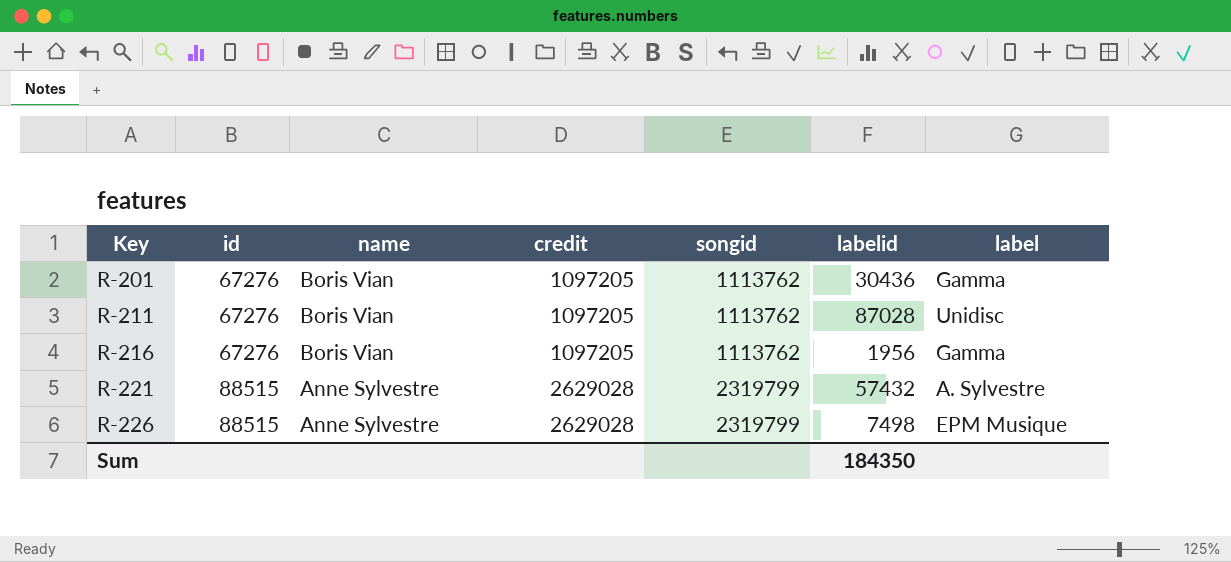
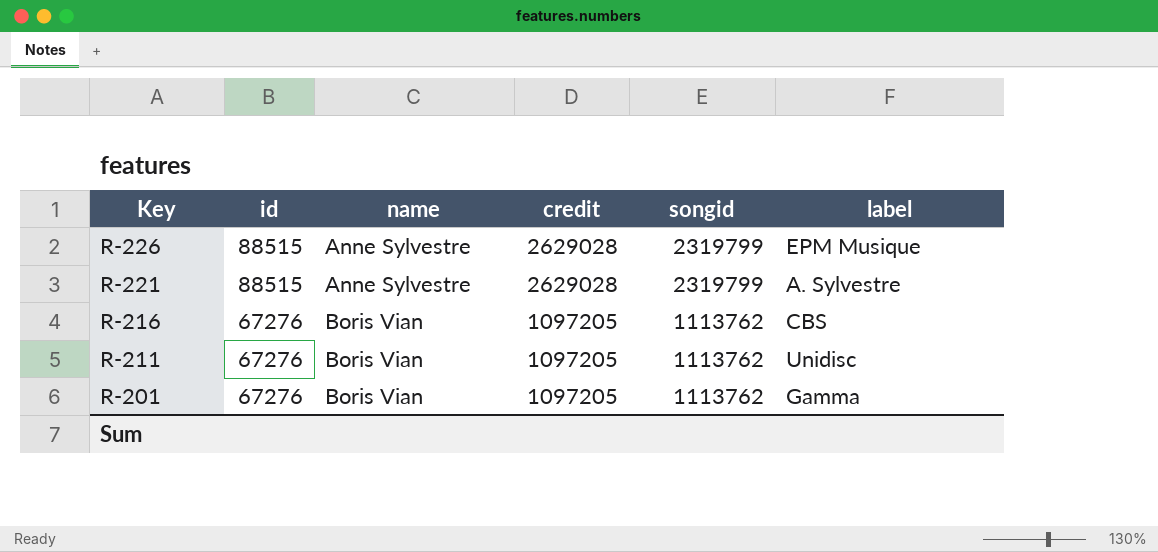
row order: Key ascending -> Key descending
column labelid | position: 6 -> none
R-216 | label: Gamma -> CBS

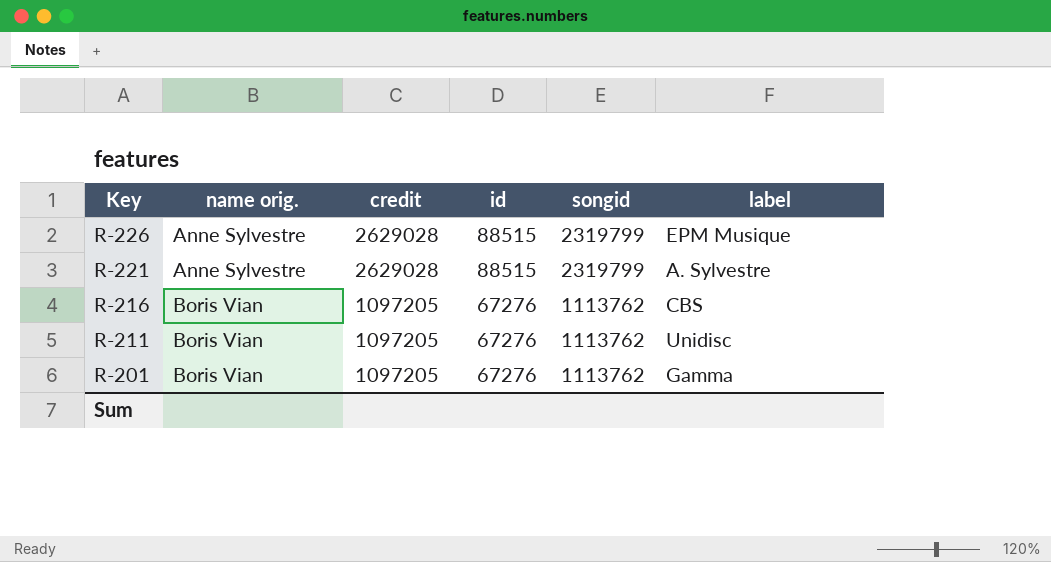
column name: name -> name orig.
column id | position: 2 -> 4

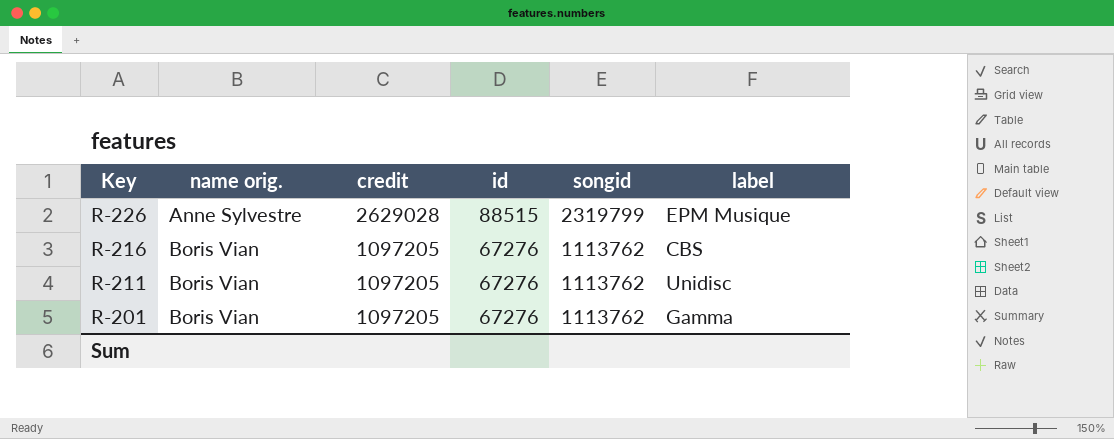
row R-221: Anne Sylvestre | 2629028 | 88515 | 2319799 | A. Sylvestre -> none

